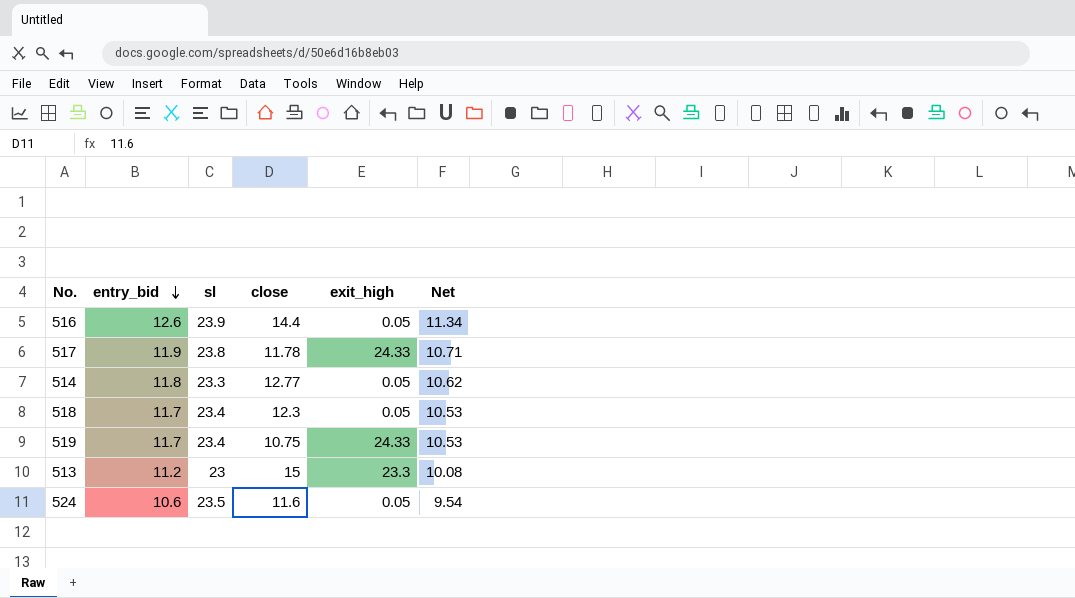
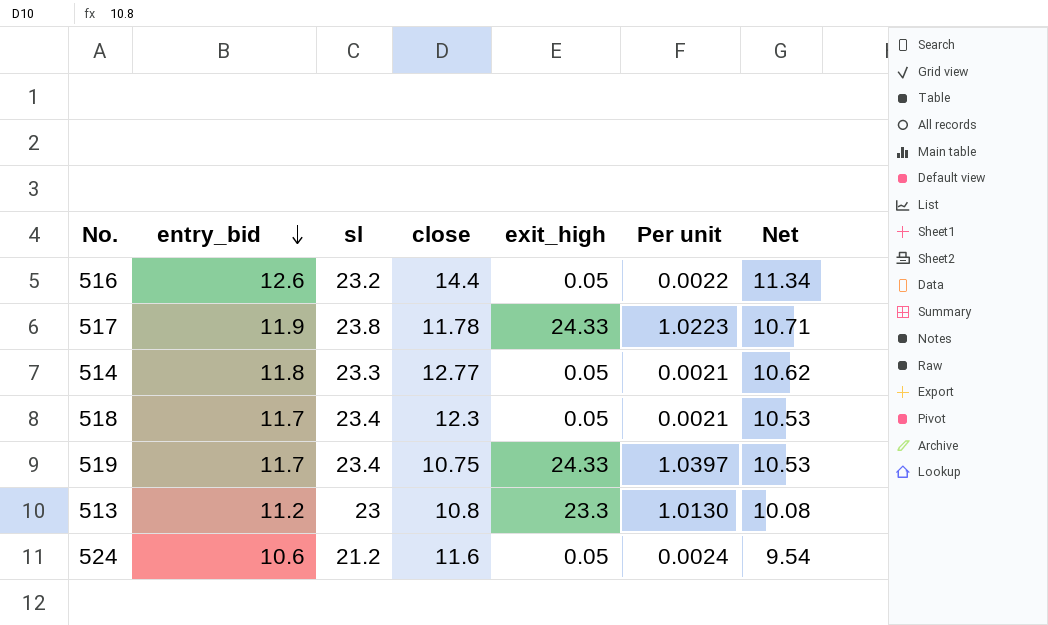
column Per unit | formula: none -> [exit_high] / [sl]
516 | sl: 23.9 -> 23.2
513 | close: 15 -> 10.8
524 | sl: 23.5 -> 21.2

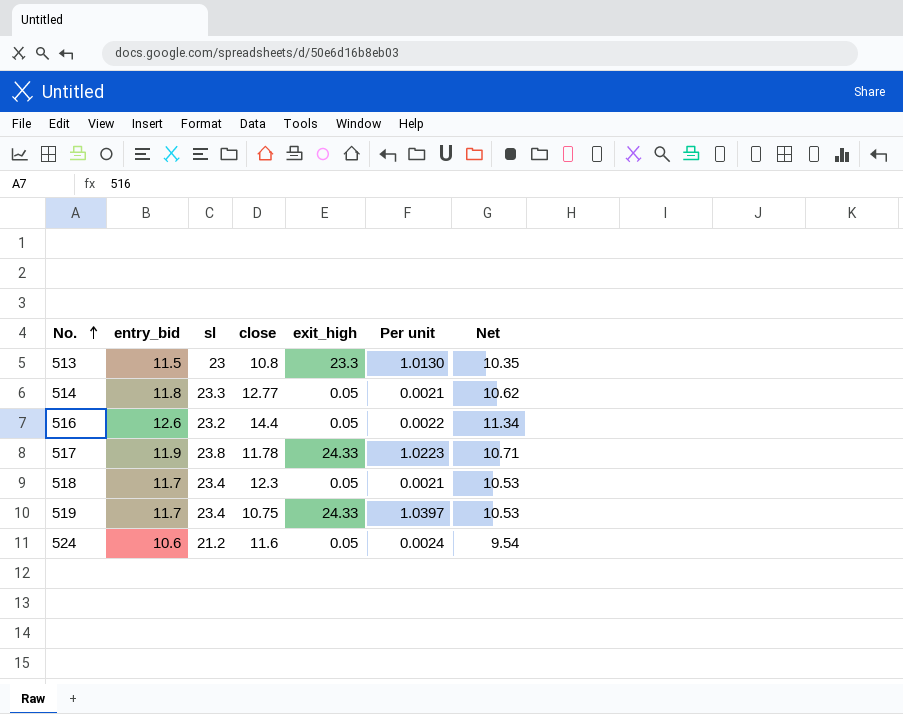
row order: entry_bid descending -> No. ascending
513 | entry_bid: 11.2 -> 11.5
513 | Net: 10.08 -> 10.35

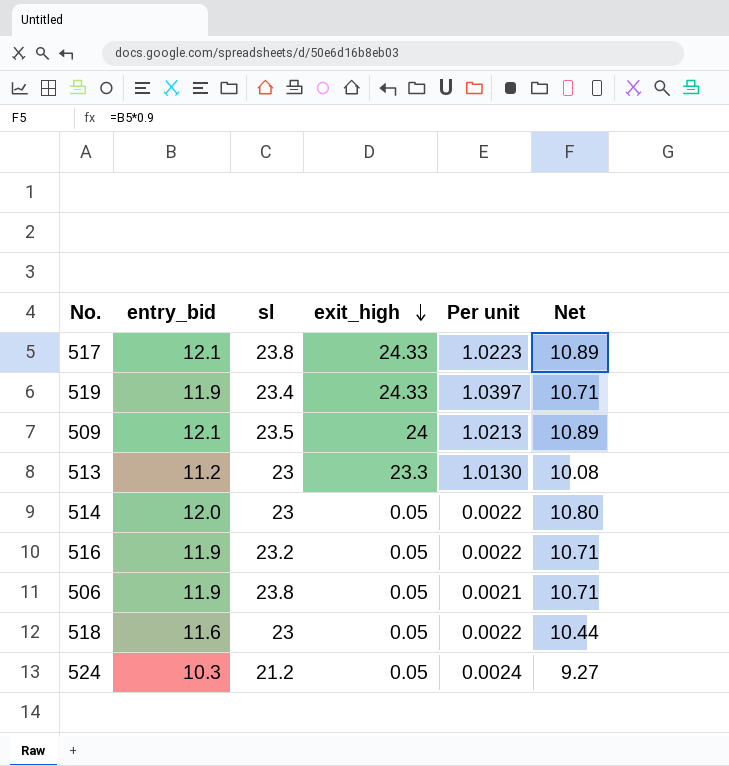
row order: No. ascending -> exit_high descending
column close | position: 4 -> none
517 | entry_bid: 11.9 -> 12.1
517 | Net: 10.71 -> 10.89
519 | entry_bid: 11.7 -> 11.9
519 | Net: 10.53 -> 10.71
row 509: none -> 12.1 | 23.5 | 24 | 1.0213 | 10.89
513 | entry_bid: 11.5 -> 11.2
513 | Net: 10.35 -> 10.08
514 | entry_bid: 11.8 -> 12.0
514 | sl: 23.3 -> 23
514 | Per unit: 0.0021 -> 0.0022
514 | Net: 10.62 -> 10.80
516 | entry_bid: 12.6 -> 11.9
516 | Net: 11.34 -> 10.71
row 506: none -> 11.9 | 23.8 | 0.05 | 0.0021 | 10.71
518 | entry_bid: 11.7 -> 11.6
518 | sl: 23.4 -> 23
518 | Per unit: 0.0021 -> 0.0022
518 | Net: 10.53 -> 10.44
524 | entry_bid: 10.6 -> 10.3
524 | Net: 9.54 -> 9.27

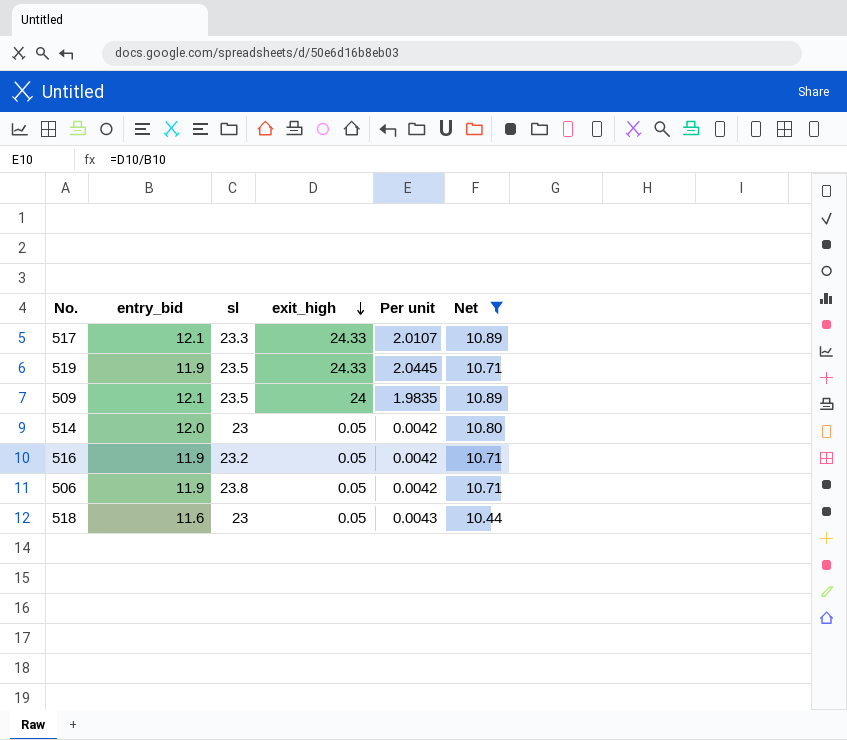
filter: none -> Net >= 10.44
column Per unit | formula: [exit_high] / [sl] -> [exit_high] / [entry_bid]
517 | sl: 23.8 -> 23.3
519 | sl: 23.4 -> 23.5

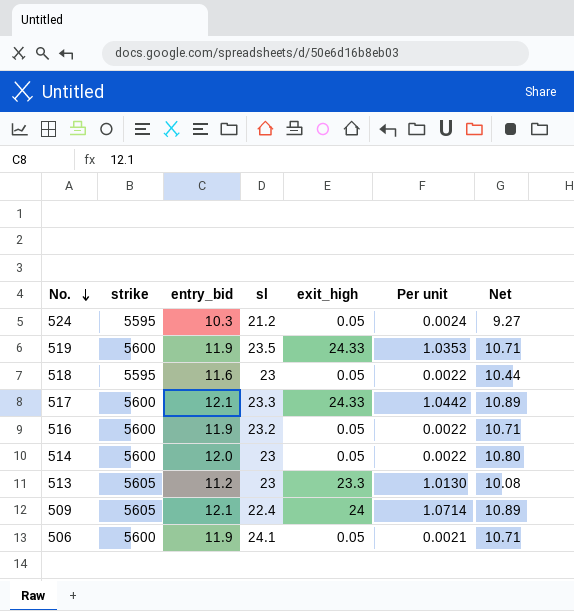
filter: Net >= 10.44 -> none
row order: exit_high descending -> No. descending
column strike | position: none -> 2
column Per unit | formula: [exit_high] / [entry_bid] -> [exit_high] / [sl]
509 | sl: 23.5 -> 22.4
506 | sl: 23.8 -> 24.1

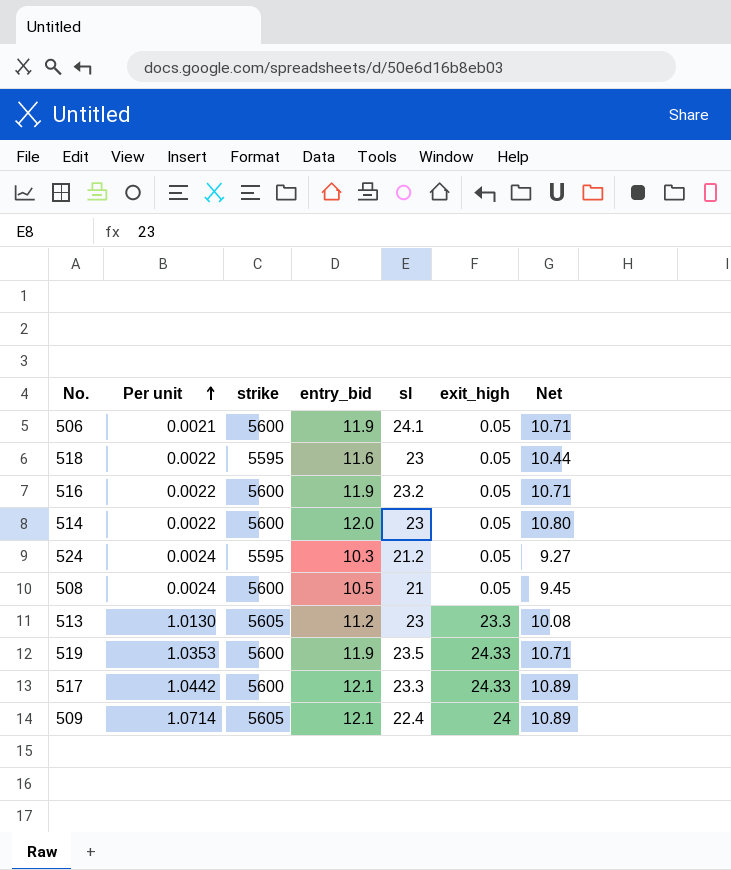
row order: No. descending -> Per unit ascending
column Per unit | position: 6 -> 2
row 508: none -> 0.0024 | 5600 | 10.5 | 21 | 0.05 | 9.45

